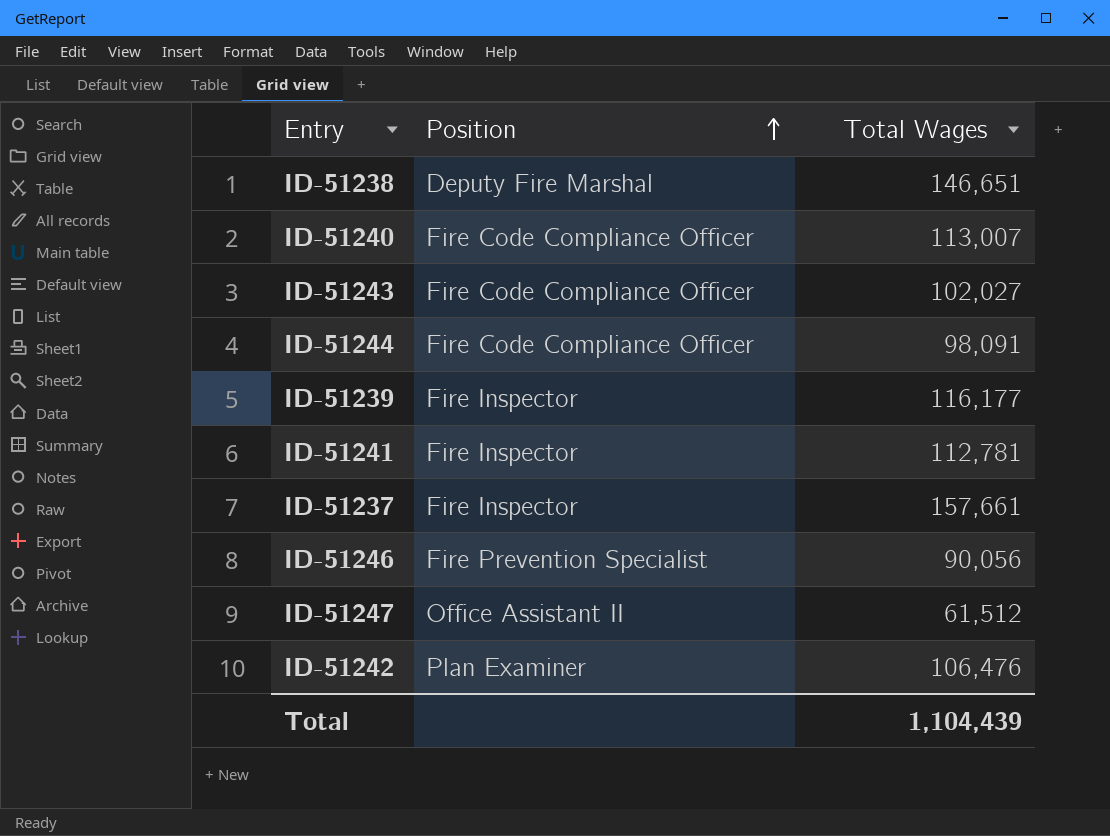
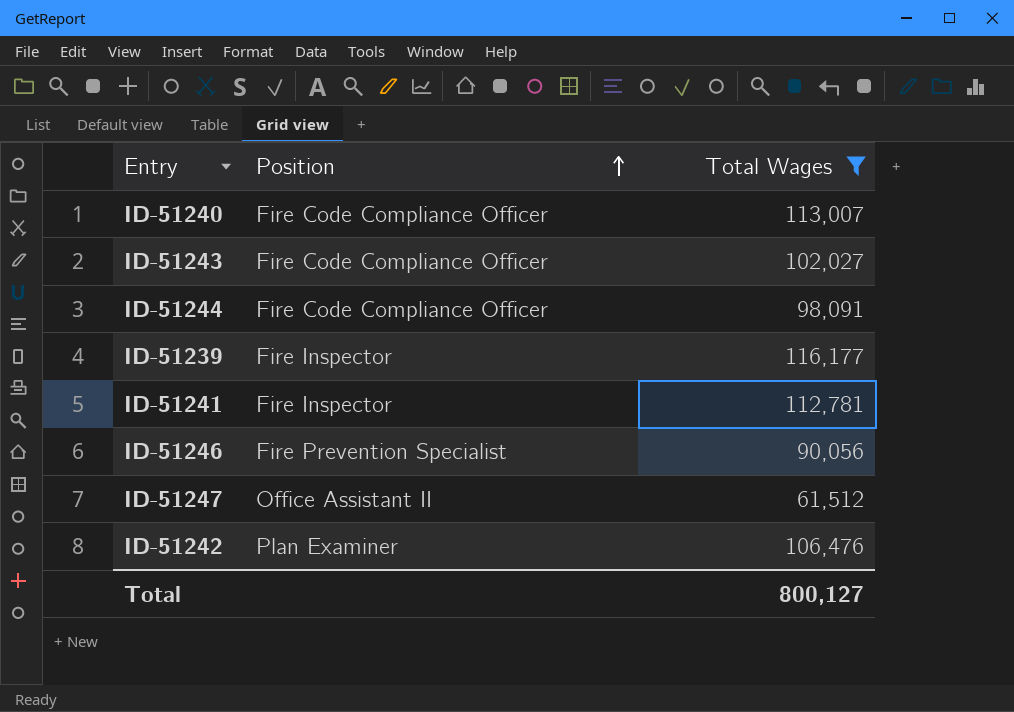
filter: none -> Total Wages <= 116,177
Total | Total Wages: 1,104,439 -> 800,127

